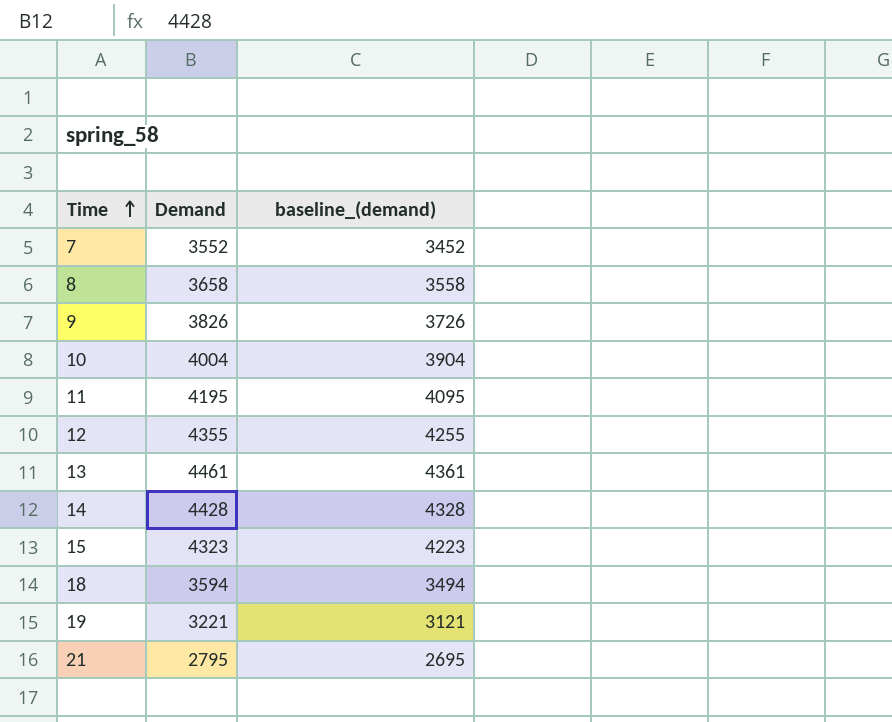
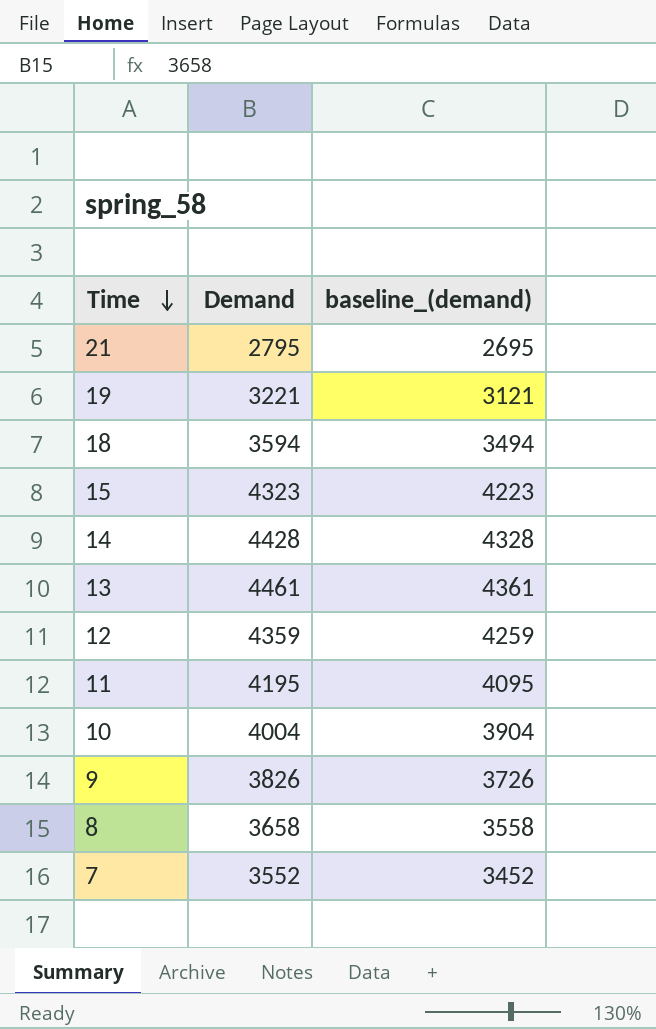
row order: Time ascending -> Time descending
12 | Demand: 4355 -> 4359
12 | baseline_(demand): 4255 -> 4259

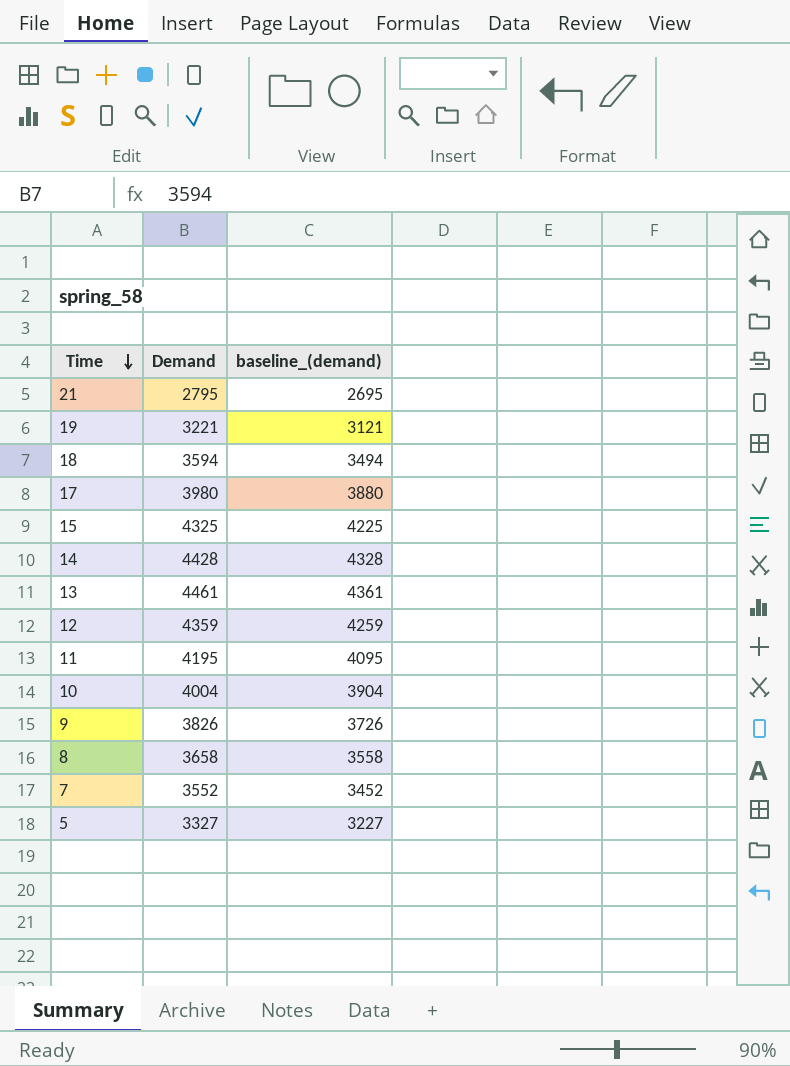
row 17: none -> 3980 | 3880
15 | Demand: 4323 -> 4325
15 | baseline_(demand): 4223 -> 4225
row 5: none -> 3327 | 3227

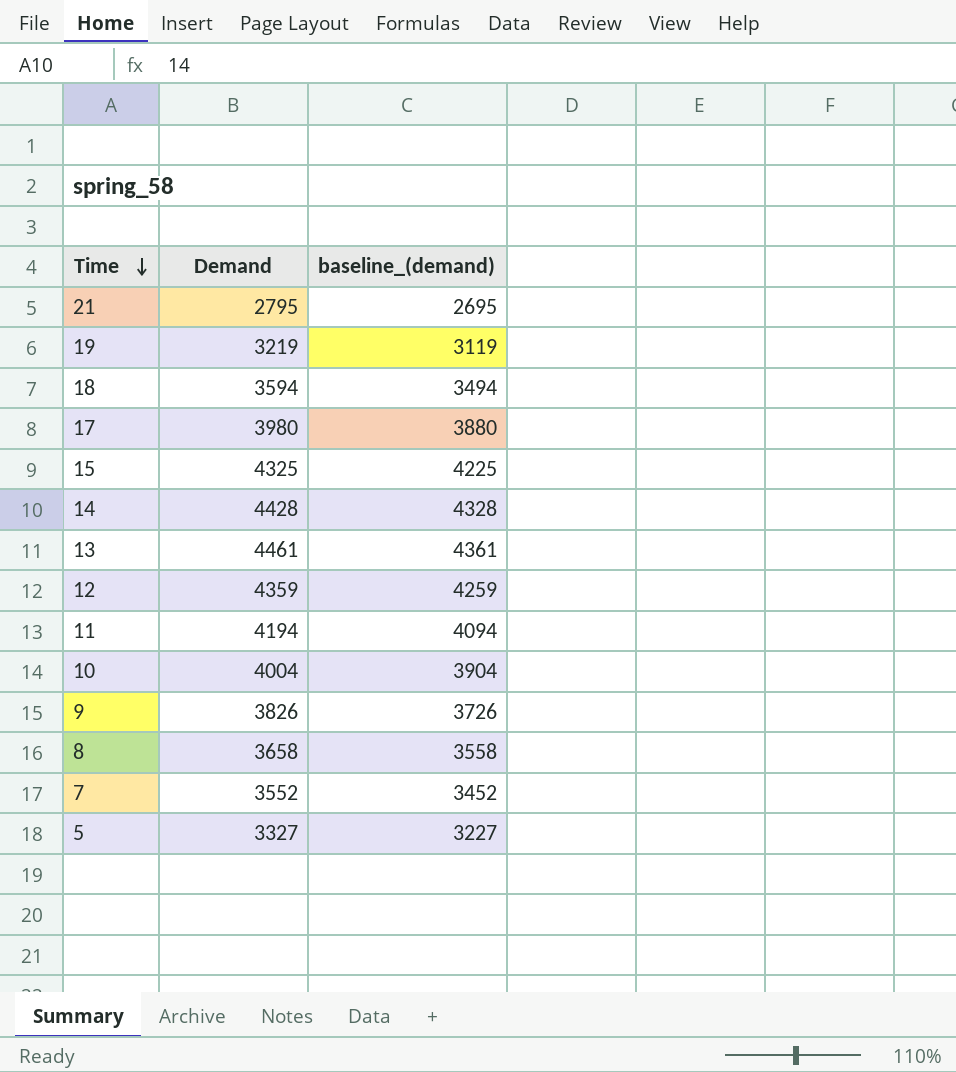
19 | Demand: 3221 -> 3219
19 | baseline_(demand): 3121 -> 3119
11 | Demand: 4195 -> 4194
11 | baseline_(demand): 4095 -> 4094

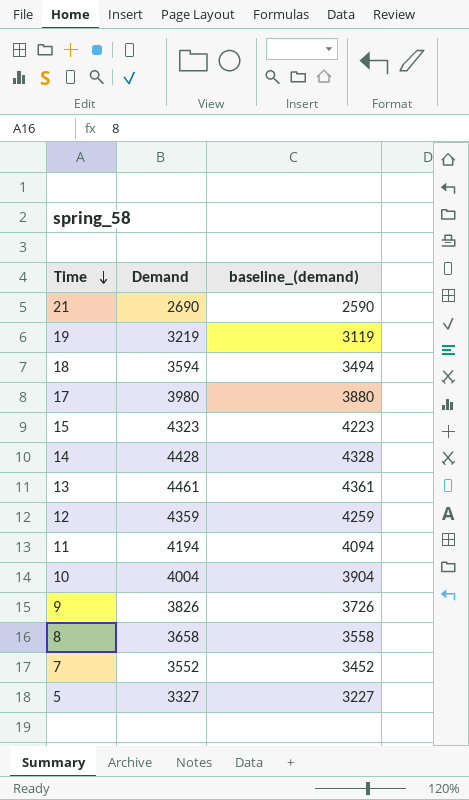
21 | Demand: 2795 -> 2690
21 | baseline_(demand): 2695 -> 2590
15 | Demand: 4325 -> 4323
15 | baseline_(demand): 4225 -> 4223

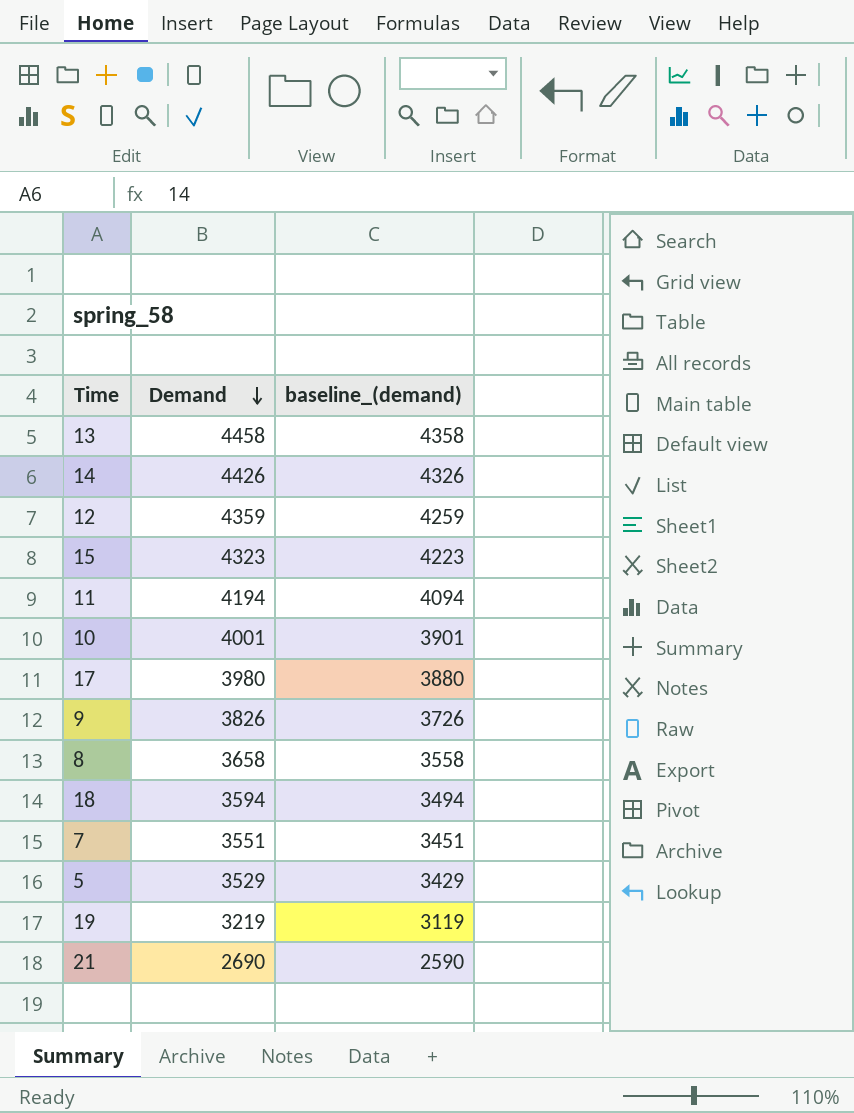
row order: Time descending -> Demand descending
13 | Demand: 4461 -> 4458
13 | baseline_(demand): 4361 -> 4358
14 | Demand: 4428 -> 4426
14 | baseline_(demand): 4328 -> 4326
10 | Demand: 4004 -> 4001
10 | baseline_(demand): 3904 -> 3901
7 | Demand: 3552 -> 3551
7 | baseline_(demand): 3452 -> 3451
5 | Demand: 3327 -> 3529
5 | baseline_(demand): 3227 -> 3429

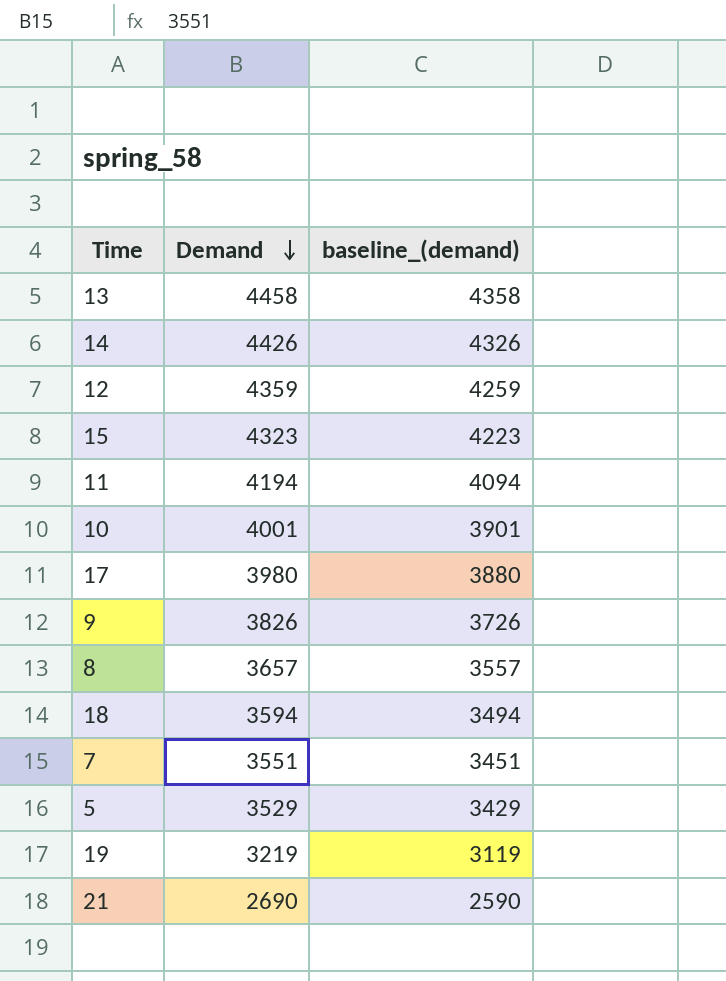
8 | Demand: 3658 -> 3657
8 | baseline_(demand): 3558 -> 3557

